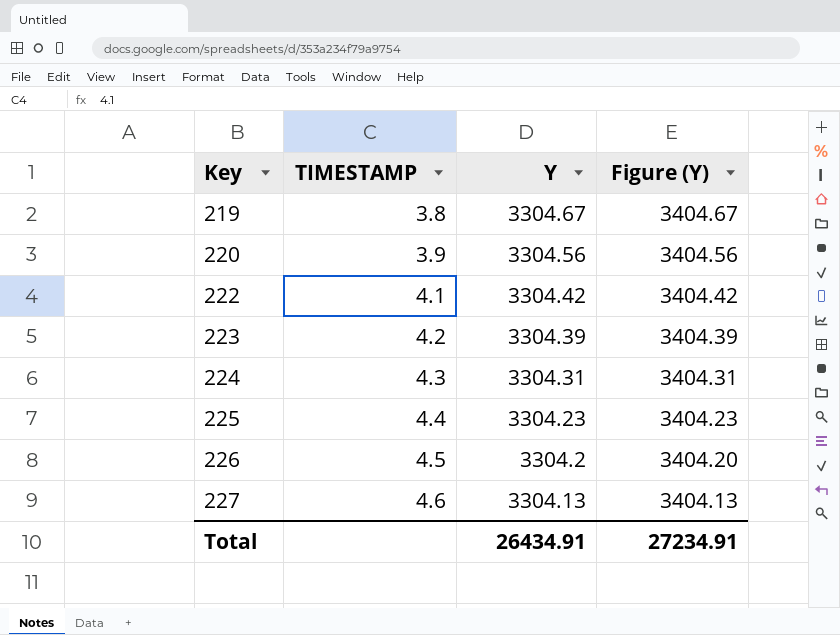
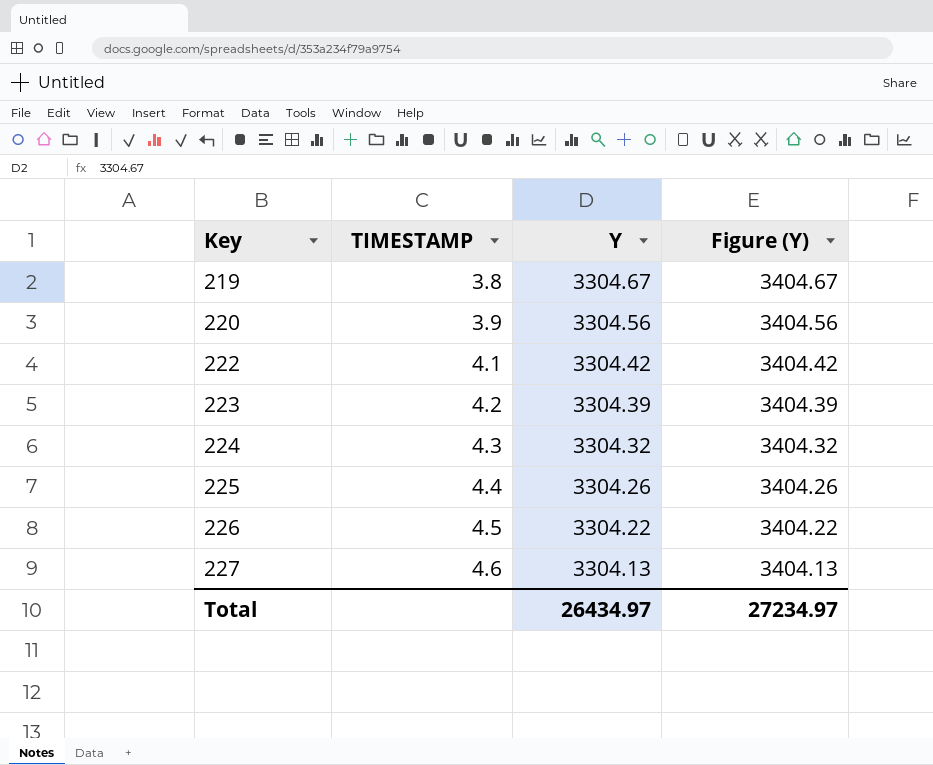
224 | Y: 3304.31 -> 3304.32
224 | Figure (Y): 3404.31 -> 3404.32
225 | Y: 3304.23 -> 3304.26
225 | Figure (Y): 3404.23 -> 3404.26
226 | Y: 3304.2 -> 3304.22
226 | Figure (Y): 3404.20 -> 3404.22
Total | Y: 26434.91 -> 26434.97
Total | Figure (Y): 27234.91 -> 27234.97

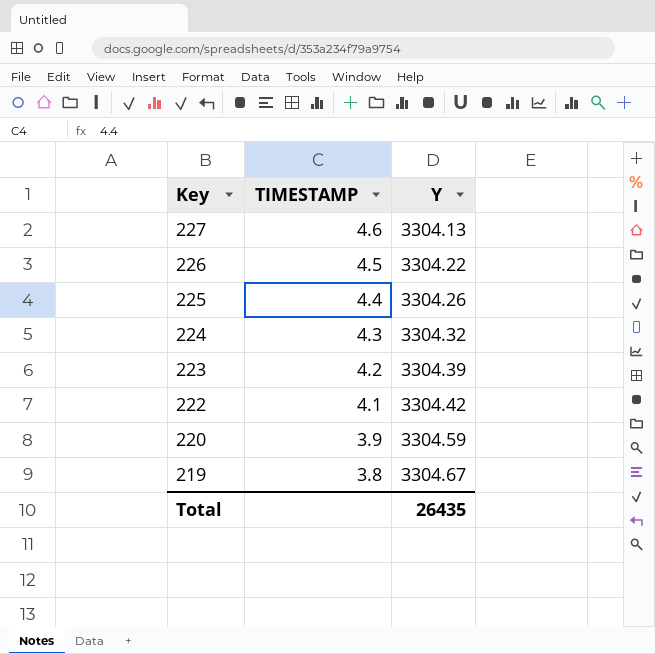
row order: Key ascending -> Key descending
column Figure (Y) | formula: [Y] + 100 -> none
220 | Y: 3304.56 -> 3304.59
Total | Y: 26434.97 -> 26435

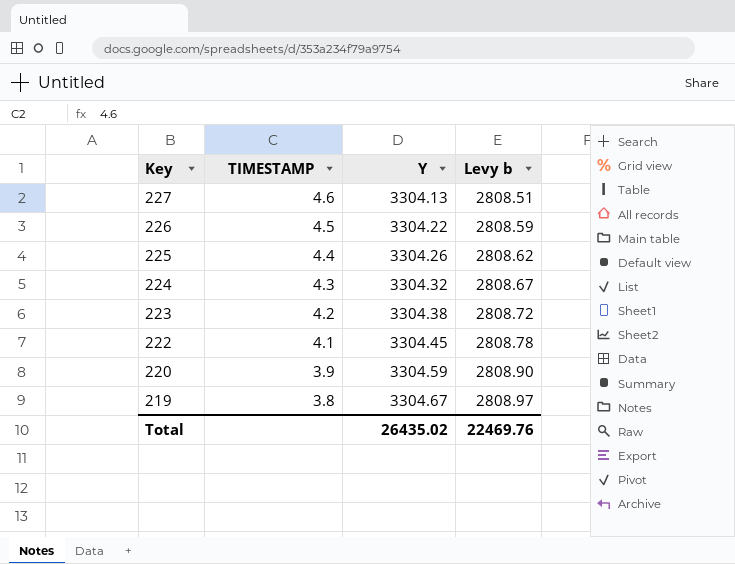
column Levy b | formula: none -> [Y] * 0.85
223 | Y: 3304.39 -> 3304.38
222 | Y: 3304.42 -> 3304.45
Total | Y: 26435 -> 26435.02

